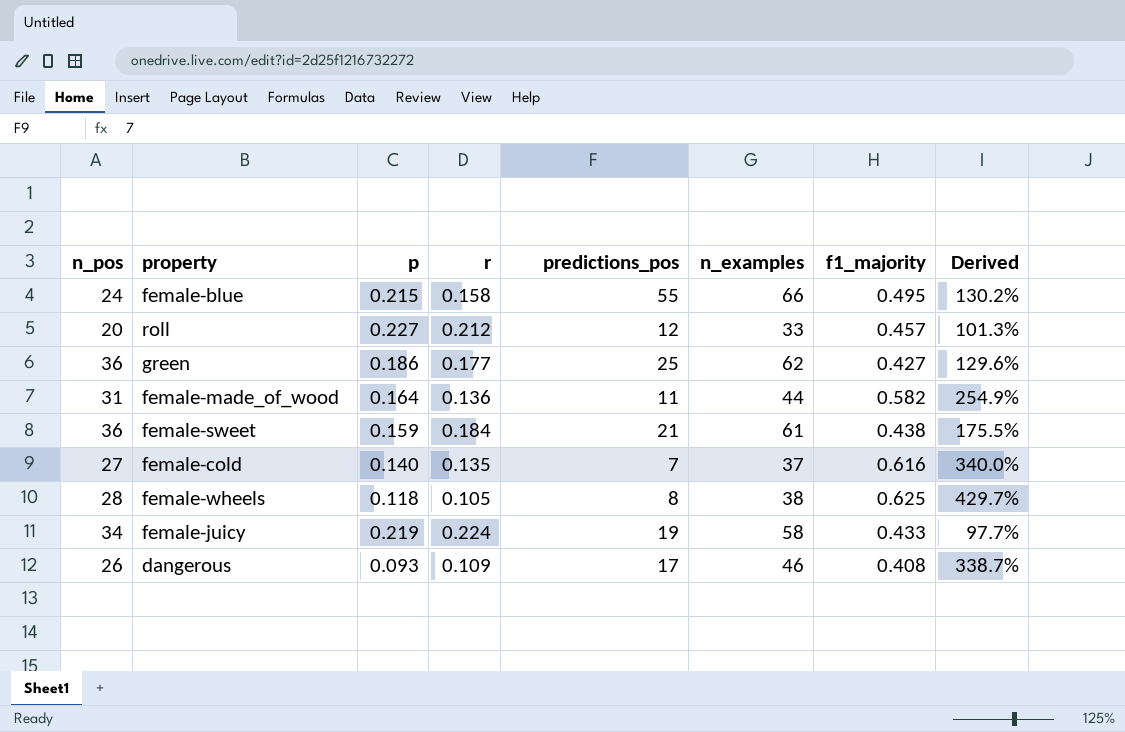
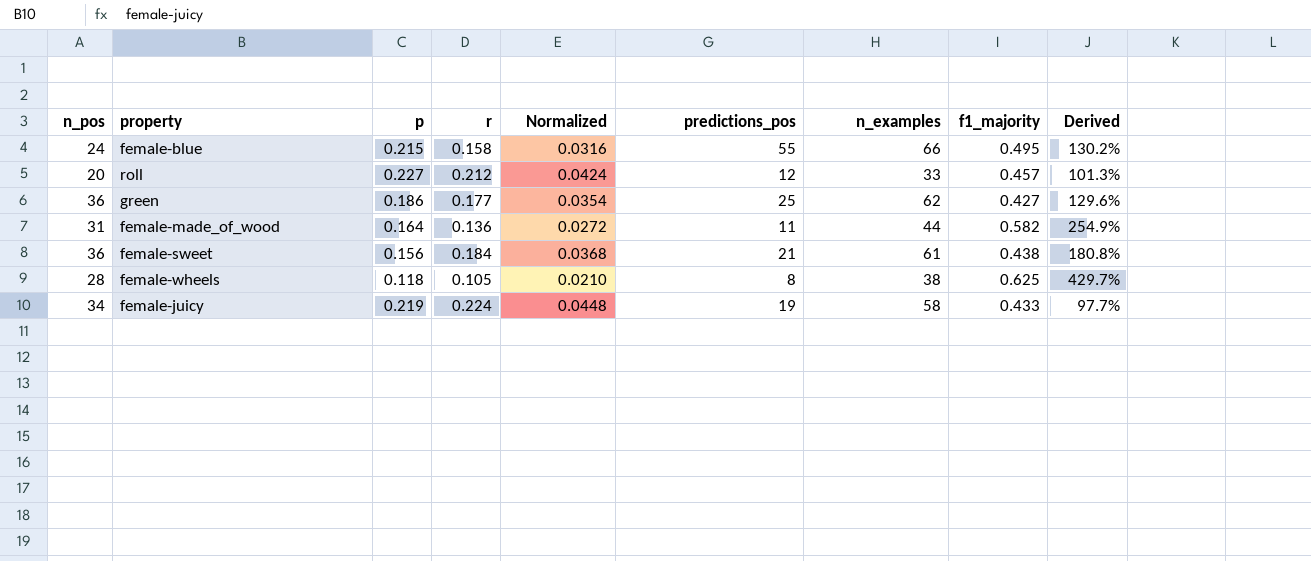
column Normalized | formula: none -> [r] * 0.2
row female-cold: 27 | 0.140 | 0.135 | 7 | 37 | 0.616 | 340.0% -> none
row dangerous: 26 | 0.093 | 0.109 | 17 | 46 | 0.408 | 338.7% -> none
female-sweet | p: 0.159 -> 0.156
female-sweet | Derived: 175.5% -> 180.8%

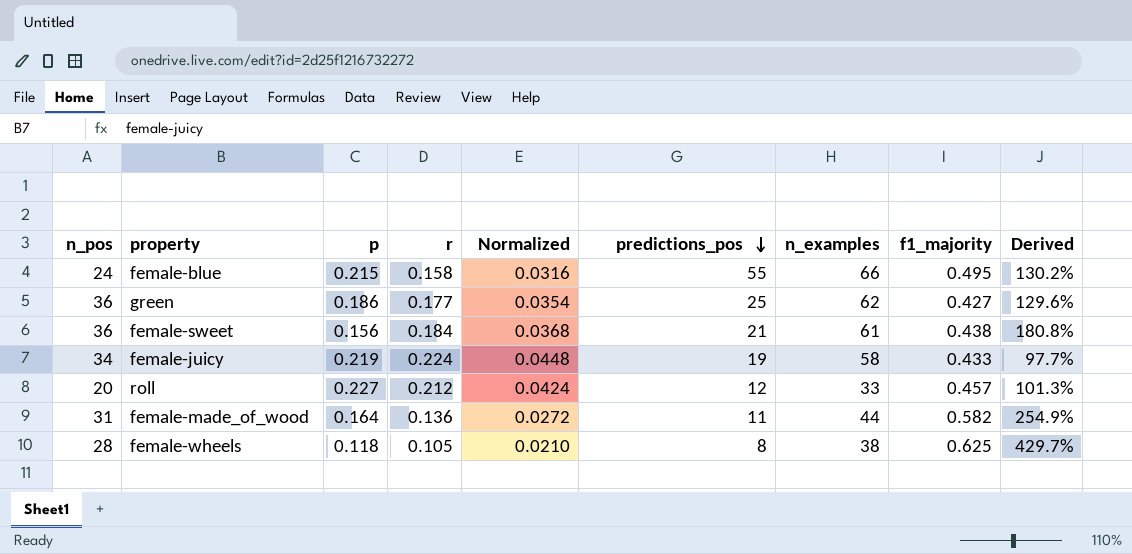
row order: none -> predictions_pos descending

